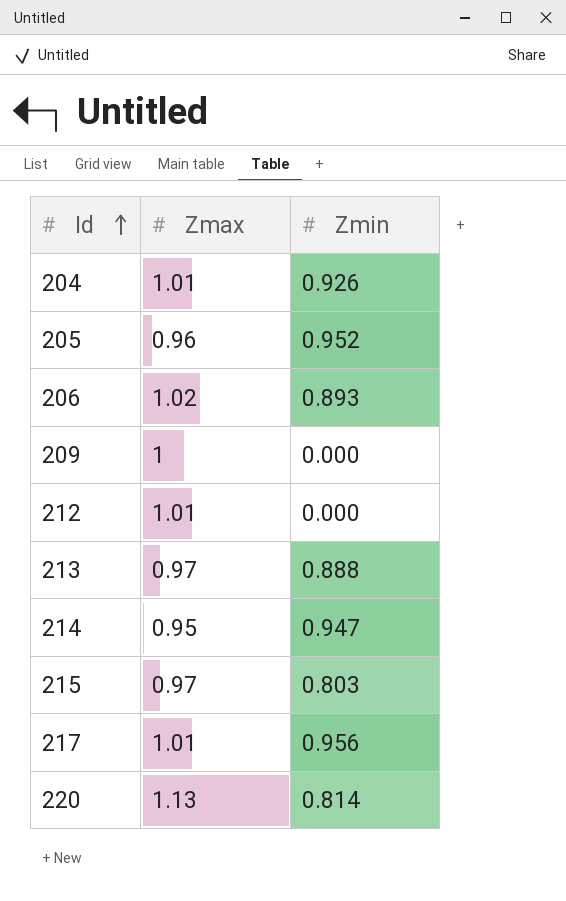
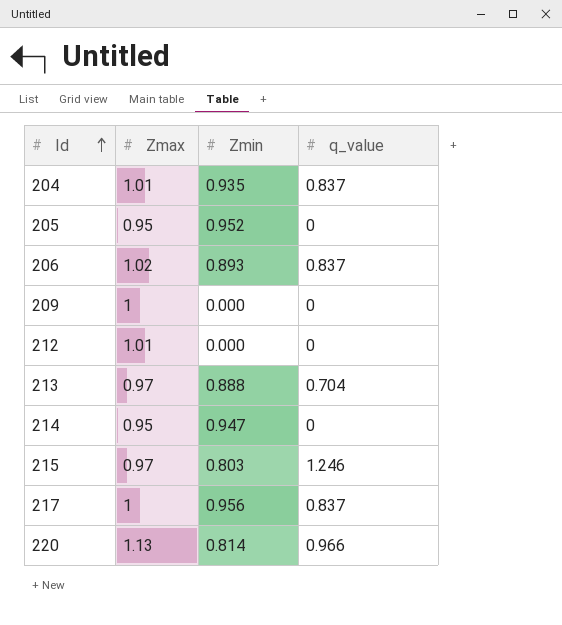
column q_value | position: none -> 4
204 | Zmin: 0.926 -> 0.935
205 | Zmax: 0.96 -> 0.95
217 | Zmax: 1.01 -> 1

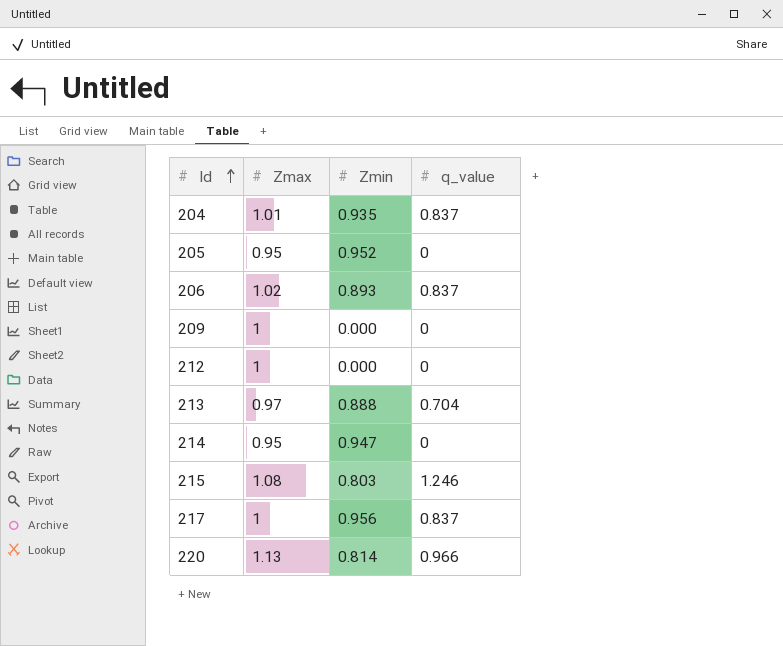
212 | Zmax: 1.01 -> 1
215 | Zmax: 0.97 -> 1.08

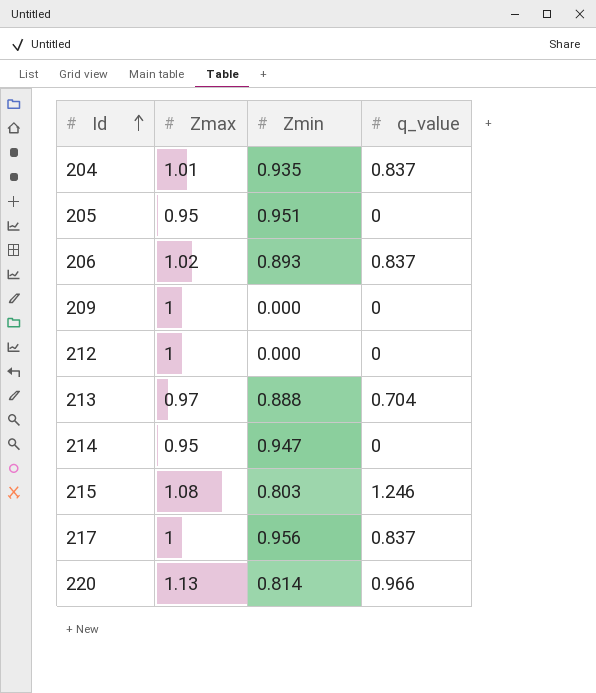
205 | Zmin: 0.952 -> 0.951

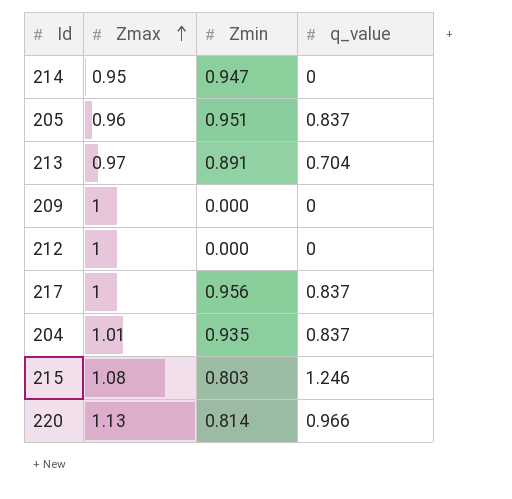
row order: Id ascending -> Zmax ascending
row 206: 1.02 | 0.893 | 0.837 -> none
205 | Zmax: 0.95 -> 0.96
205 | q_value: 0 -> 0.837
213 | Zmin: 0.888 -> 0.891

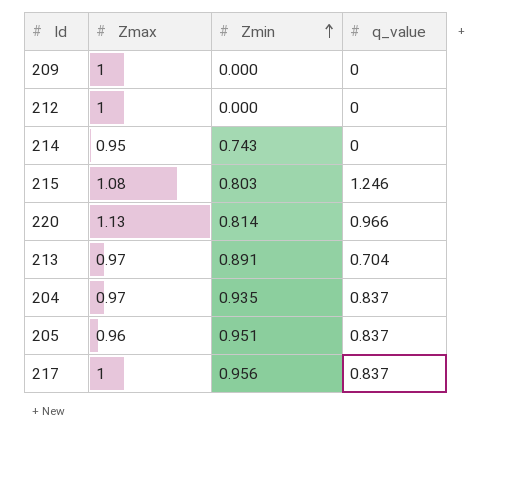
row order: Zmax ascending -> Zmin ascending
214 | Zmin: 0.947 -> 0.743
204 | Zmax: 1.01 -> 0.97

